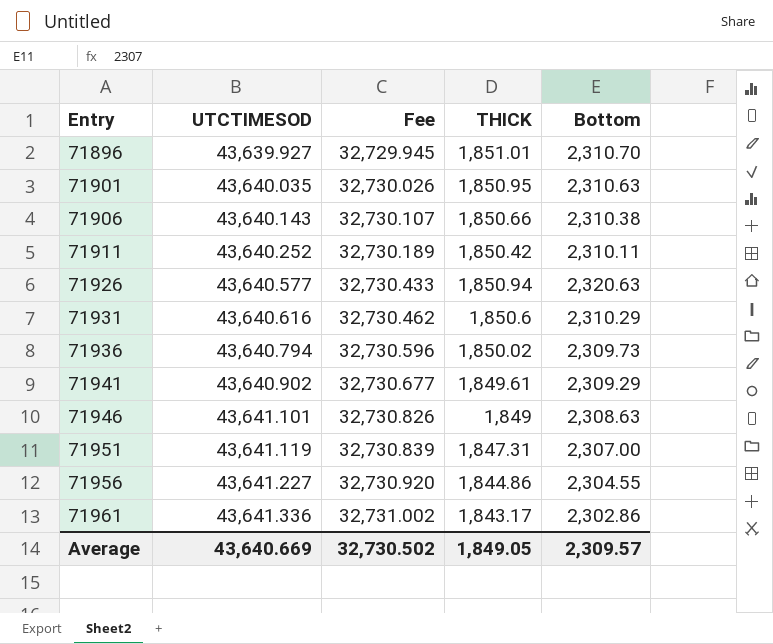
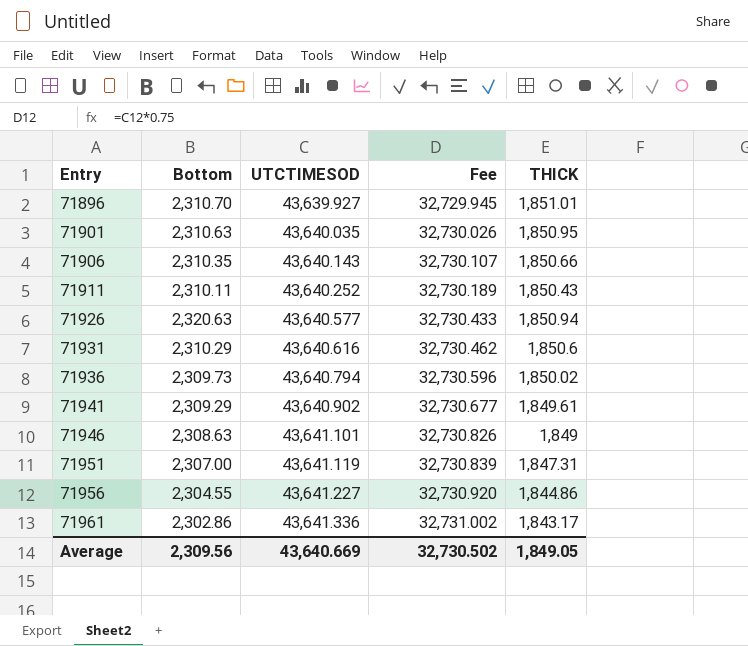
column Bottom | position: 5 -> 2
71906 | Bottom: 2,310.38 -> 2,310.35
71911 | THICK: 1,850.42 -> 1,850.43
Average | Bottom: 2,309.57 -> 2,309.56

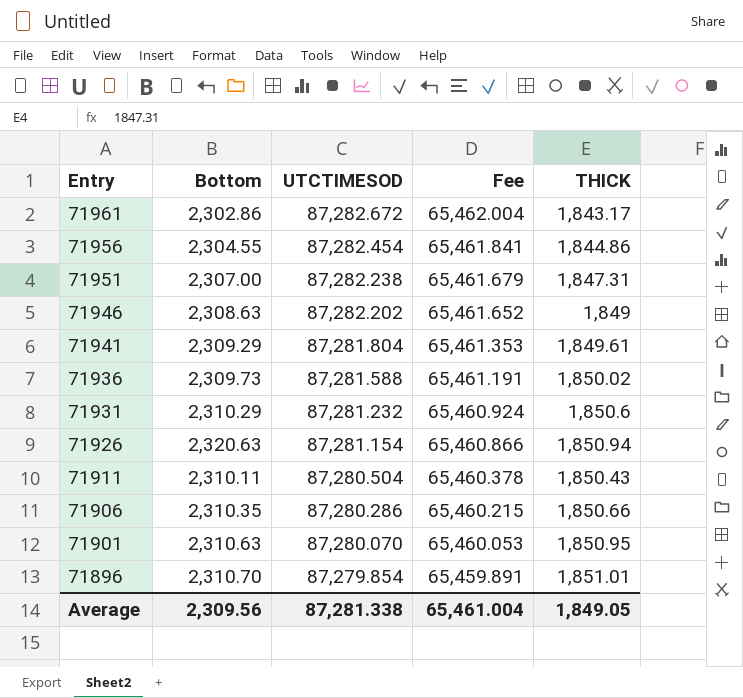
row order: Entry ascending -> Entry descending
71961 | UTCTIMESOD: 43,641.336 -> 87,282.672
71961 | Fee: 32,731.002 -> 65,462.004
71956 | UTCTIMESOD: 43,641.227 -> 87,282.454
71956 | Fee: 32,730.920 -> 65,461.841
71951 | UTCTIMESOD: 43,641.119 -> 87,282.238
71951 | Fee: 32,730.839 -> 65,461.679
71946 | UTCTIMESOD: 43,641.101 -> 87,282.202
71946 | Fee: 32,730.826 -> 65,461.652
71941 | UTCTIMESOD: 43,640.902 -> 87,281.804
71941 | Fee: 32,730.677 -> 65,461.353
71936 | UTCTIMESOD: 43,640.794 -> 87,281.588
71936 | Fee: 32,730.596 -> 65,461.191
71931 | UTCTIMESOD: 43,640.616 -> 87,281.232
71931 | Fee: 32,730.462 -> 65,460.924
71926 | UTCTIMESOD: 43,640.577 -> 87,281.154
71926 | Fee: 32,730.433 -> 65,460.866
71911 | UTCTIMESOD: 43,640.252 -> 87,280.504
71911 | Fee: 32,730.189 -> 65,460.378
71906 | UTCTIMESOD: 43,640.143 -> 87,280.286
71906 | Fee: 32,730.107 -> 65,460.215
71901 | UTCTIMESOD: 43,640.035 -> 87,280.070
71901 | Fee: 32,730.026 -> 65,460.053
71896 | UTCTIMESOD: 43,639.927 -> 87,279.854
71896 | Fee: 32,729.945 -> 65,459.891
Average | UTCTIMESOD: 43,640.669 -> 87,281.338
Average | Fee: 32,730.502 -> 65,461.004

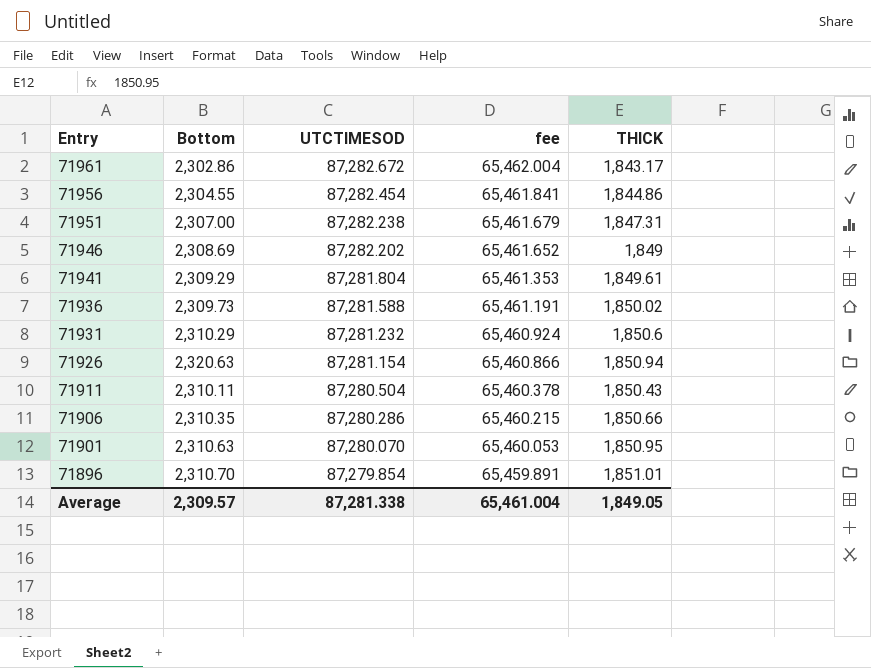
column name: Fee -> fee
71946 | Bottom: 2,308.63 -> 2,308.69
Average | Bottom: 2,309.56 -> 2,309.57

